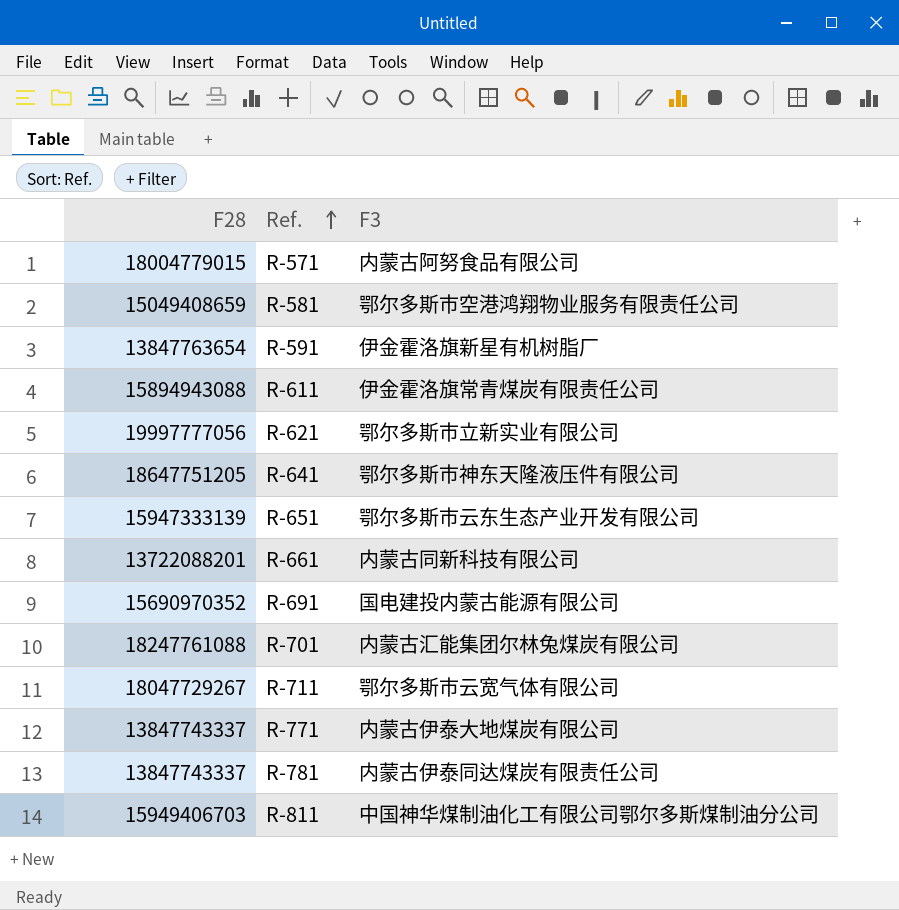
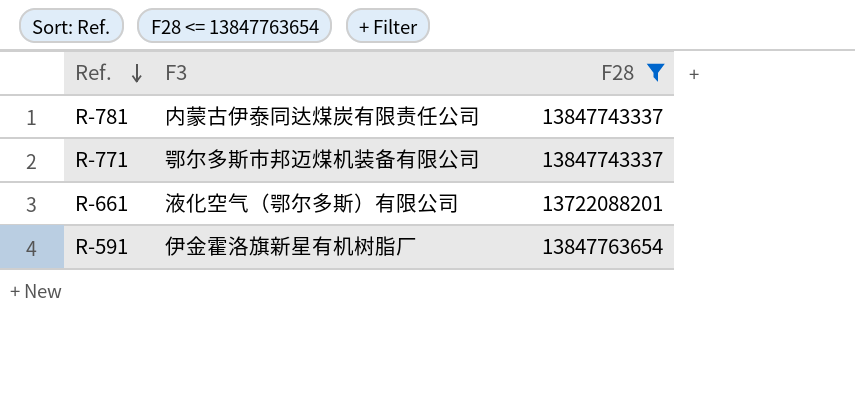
filter: none -> F28 <= 13847763654
row order: Ref. ascending -> Ref. descending
column F28 | position: 1 -> 3
R-771 | F3: 内蒙古伊泰大地煤炭有限公司 -> 鄂尔多斯市邦迈煤机装备有限公司
R-661 | F3: 内蒙古同新科技有限公司 -> 液化空气（鄂尔多斯）有限公司

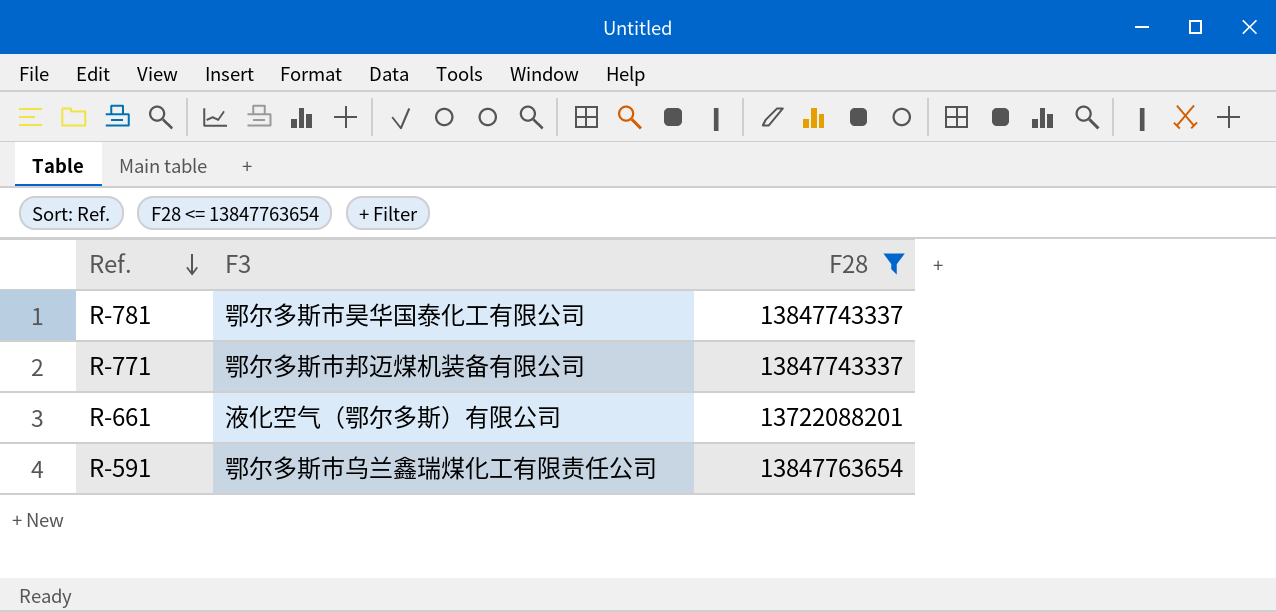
R-781 | F3: 内蒙古伊泰同达煤炭有限责任公司 -> 鄂尔多斯市昊华国泰化工有限公司
R-591 | F3: 伊金霍洛旗新星有机树脂厂 -> 鄂尔多斯市乌兰鑫瑞煤化工有限责任公司

